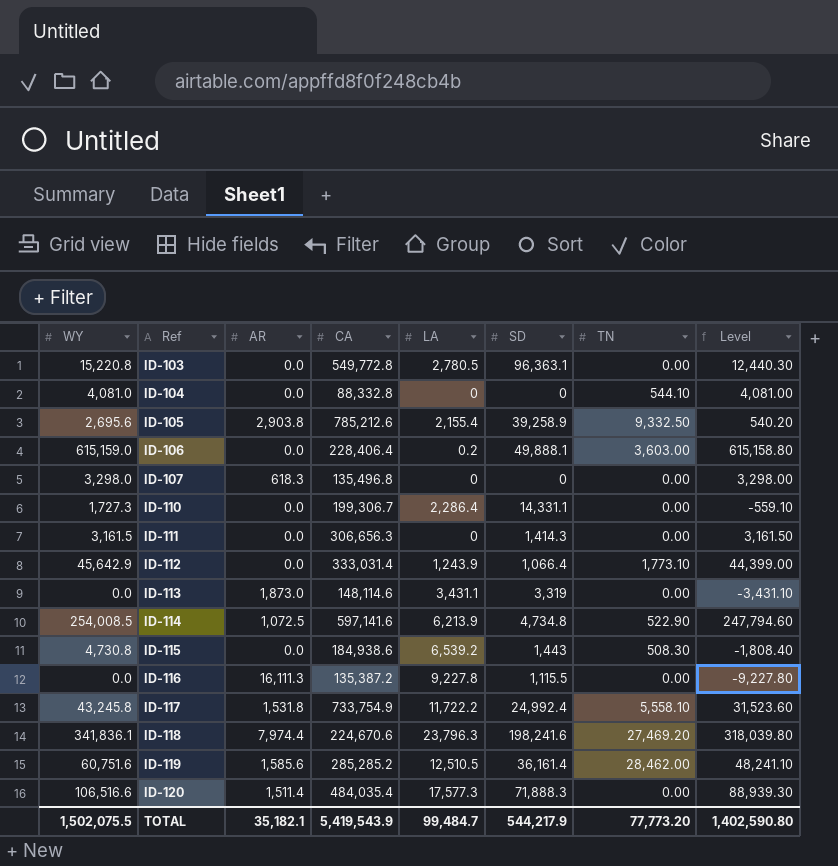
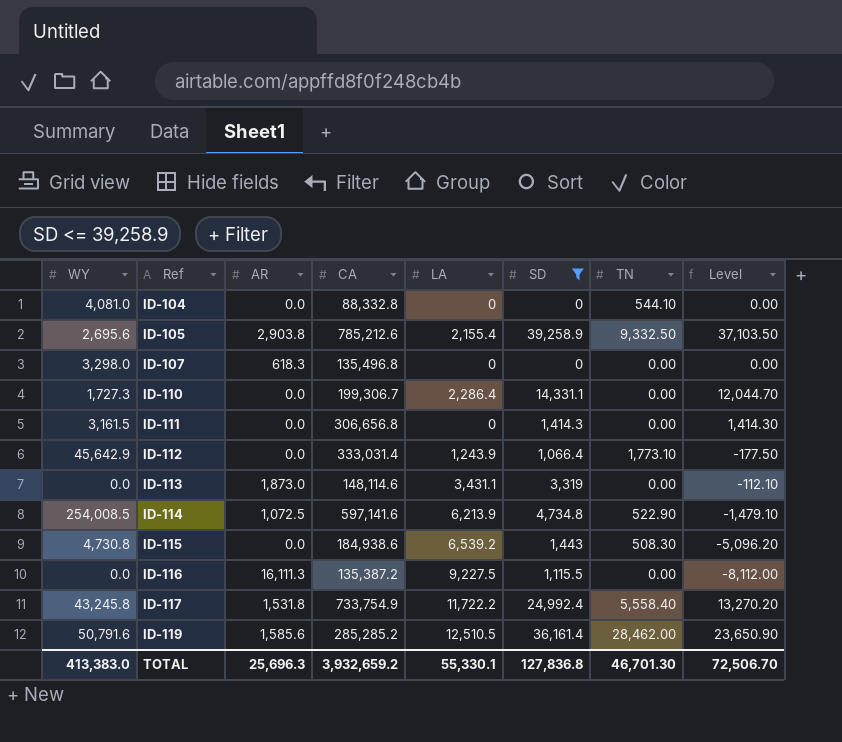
filter: none -> SD <= 39,258.9
column Level | formula: [WY] - [LA] -> [SD] - [LA]
ID-111 | CA: 306,656.3 -> 306,656.8
ID-116 | LA: 9,227.8 -> 9,227.5
ID-117 | TN: 5,558.10 -> 5,558.40
ID-119 | WY: 60,751.6 -> 50,791.6
TOTAL | WY: 1,502,075.5 -> 413,383.0
TOTAL | AR: 35,182.1 -> 25,696.3
TOTAL | CA: 5,419,543.9 -> 3,932,659.2
TOTAL | LA: 99,484.7 -> 55,330.1
TOTAL | SD: 544,217.9 -> 127,836.8
TOTAL | TN: 77,773.20 -> 46,701.30
TOTAL | Level: 1,402,590.80 -> 72,506.70

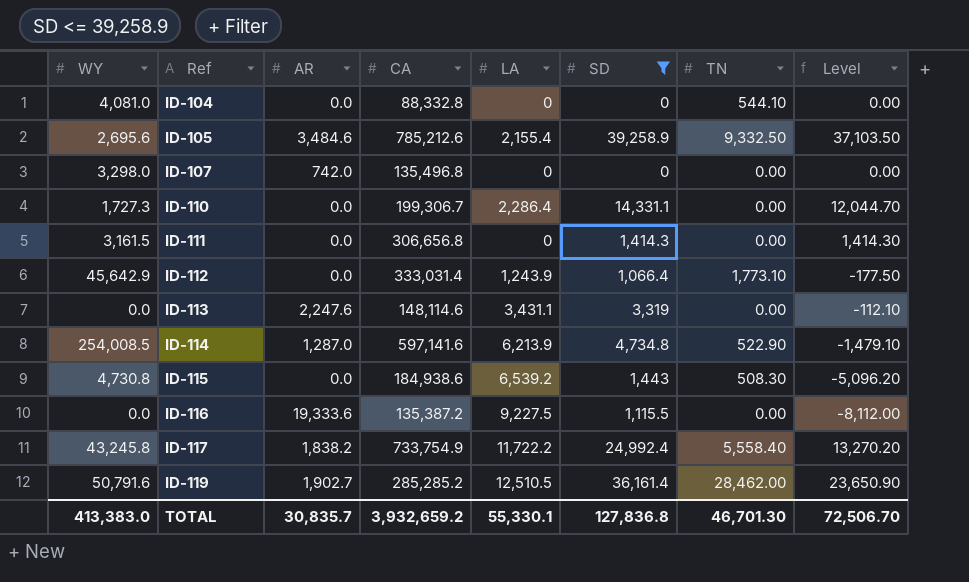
ID-105 | AR: 2,903.8 -> 3,484.6
ID-107 | AR: 618.3 -> 742.0
ID-113 | AR: 1,873.0 -> 2,247.6
ID-114 | AR: 1,072.5 -> 1,287.0
ID-116 | AR: 16,111.3 -> 19,333.6
ID-117 | AR: 1,531.8 -> 1,838.2
ID-119 | AR: 1,585.6 -> 1,902.7
TOTAL | AR: 25,696.3 -> 30,835.7

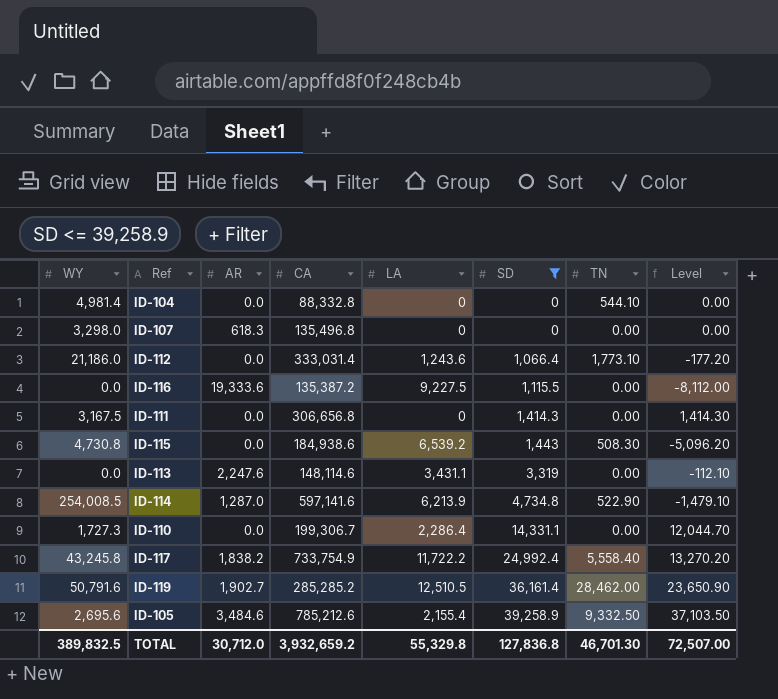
row order: Ref ascending -> SD ascending
ID-104 | WY: 4,081.0 -> 4,981.4
ID-107 | AR: 742.0 -> 618.3
ID-112 | WY: 45,642.9 -> 21,186.0
ID-112 | LA: 1,243.9 -> 1,243.6
ID-112 | Level: -177.50 -> -177.20
ID-111 | WY: 3,161.5 -> 3,167.5
TOTAL | WY: 413,383.0 -> 389,832.5
TOTAL | AR: 30,835.7 -> 30,712.0
TOTAL | LA: 55,330.1 -> 55,329.8
TOTAL | Level: 72,506.70 -> 72,507.00

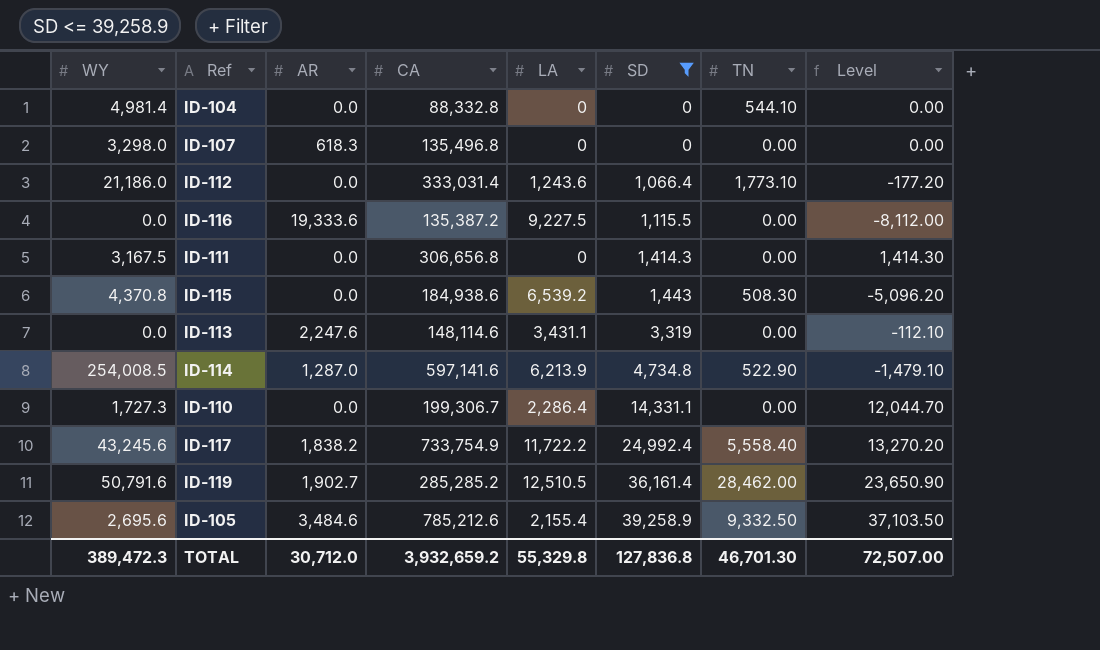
ID-115 | WY: 4,730.8 -> 4,370.8
ID-117 | WY: 43,245.8 -> 43,245.6
TOTAL | WY: 389,832.5 -> 389,472.3

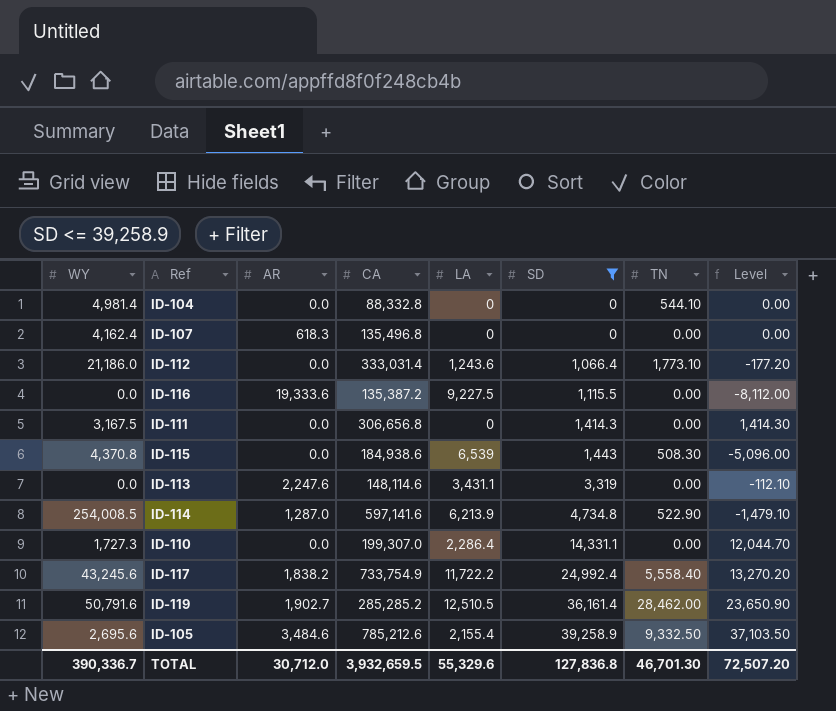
ID-107 | WY: 3,298.0 -> 4,162.4
ID-115 | LA: 6,539.2 -> 6,539
ID-115 | Level: -5,096.20 -> -5,096.00
ID-110 | CA: 199,306.7 -> 199,307.0
TOTAL | WY: 389,472.3 -> 390,336.7
TOTAL | CA: 3,932,659.2 -> 3,932,659.5
TOTAL | LA: 55,329.8 -> 55,329.6
TOTAL | Level: 72,507.00 -> 72,507.20

